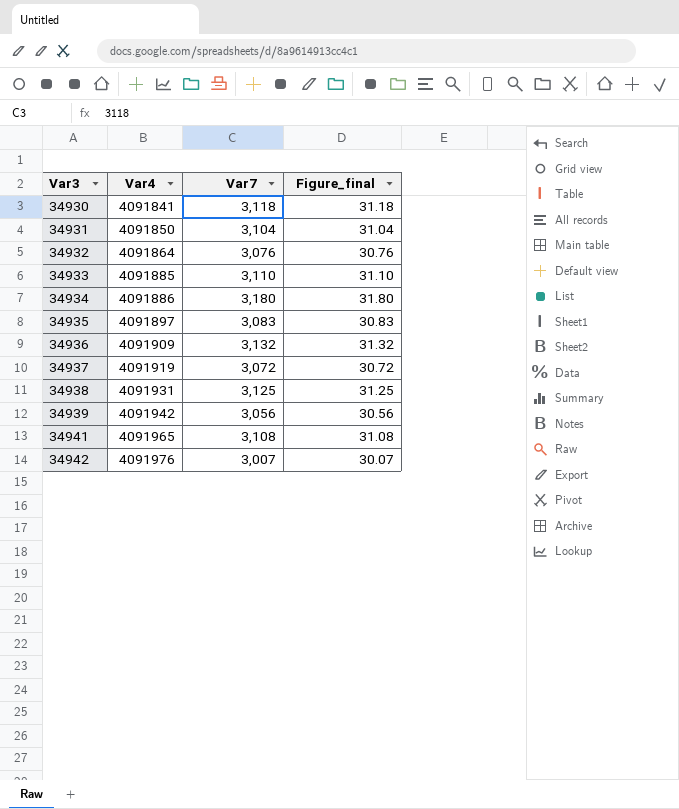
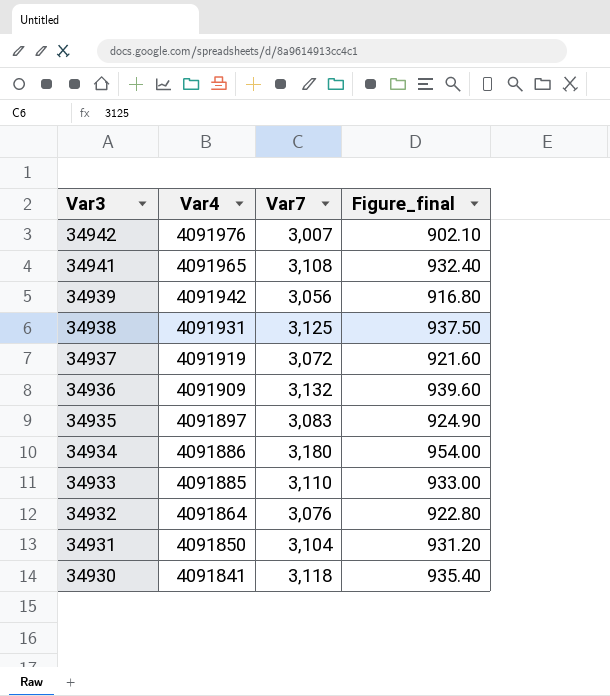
row order: Var3 ascending -> Var3 descending
column Figure_final | formula: [Var7] * 0.01 -> [Var7] * 0.3

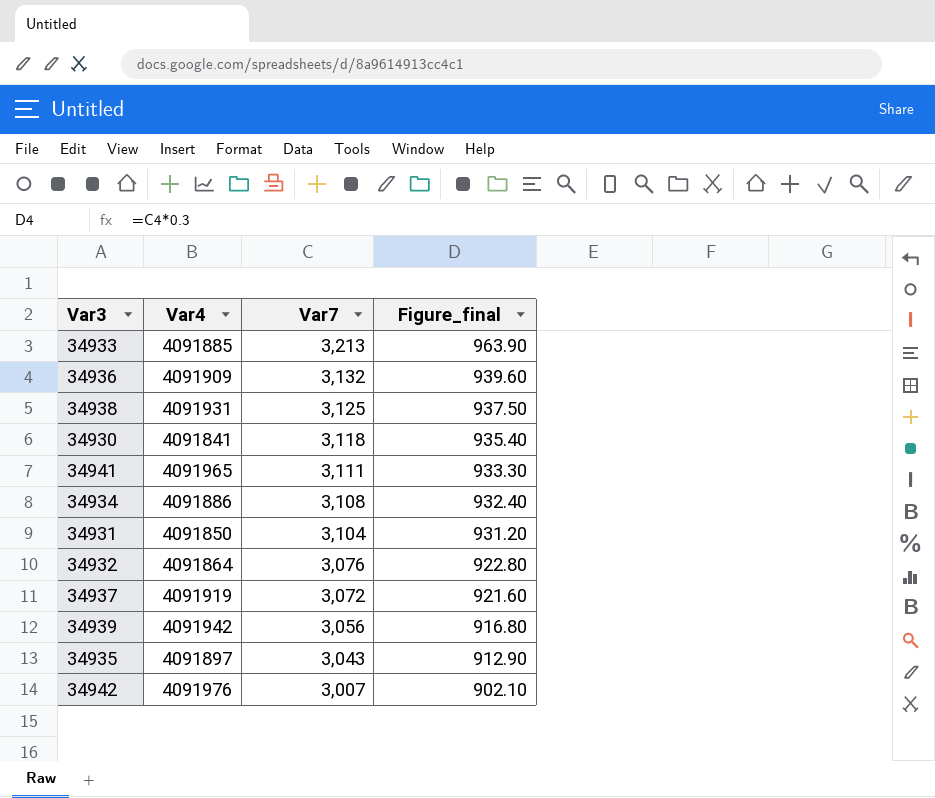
row order: Var3 descending -> Var7 descending
34933 | Var7: 3,110 -> 3,213
34933 | Figure_final: 933.00 -> 963.90
34941 | Var7: 3,108 -> 3,111
34941 | Figure_final: 932.40 -> 933.30
34934 | Var7: 3,180 -> 3,108
34934 | Figure_final: 954.00 -> 932.40
34935 | Var7: 3,083 -> 3,043
34935 | Figure_final: 924.90 -> 912.90

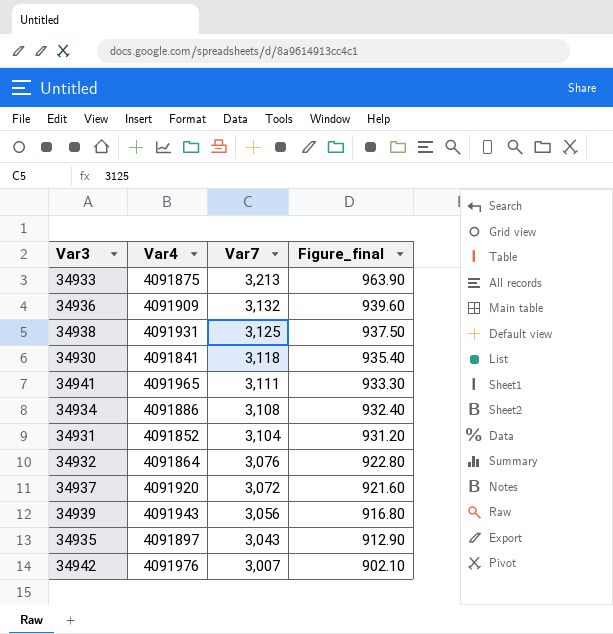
34933 | Var4: 4091885 -> 4091875
34931 | Var4: 4091850 -> 4091852
34937 | Var4: 4091919 -> 4091920
34939 | Var4: 4091942 -> 4091943

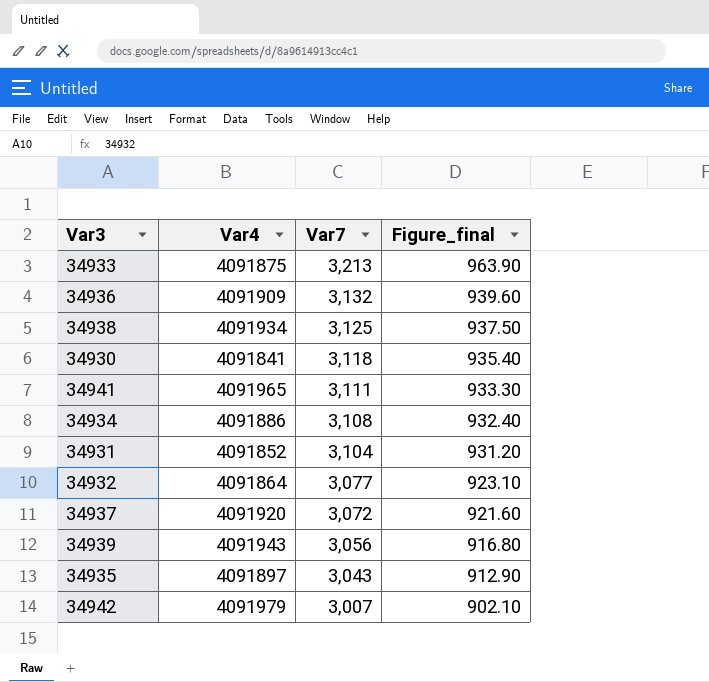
34938 | Var4: 4091931 -> 4091934
34932 | Var7: 3,076 -> 3,077
34932 | Figure_final: 922.80 -> 923.10
34942 | Var4: 4091976 -> 4091979

